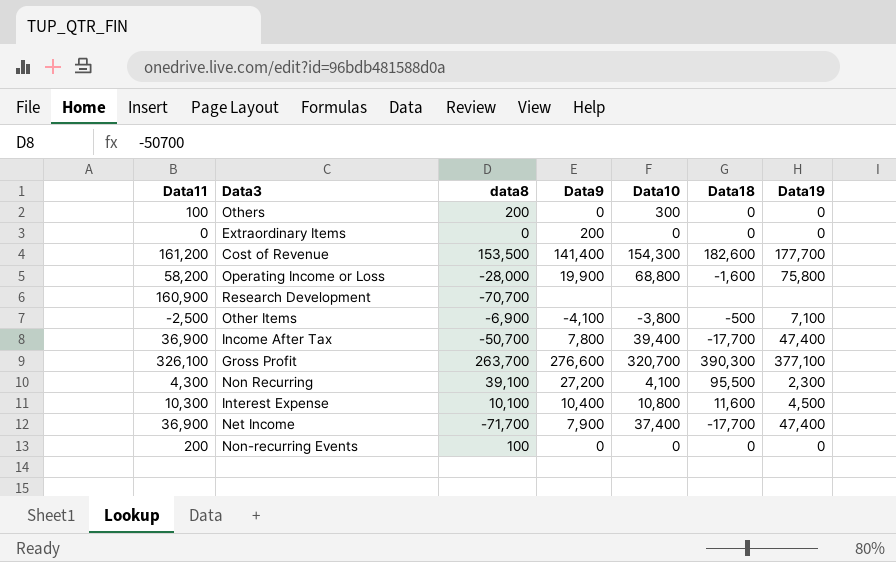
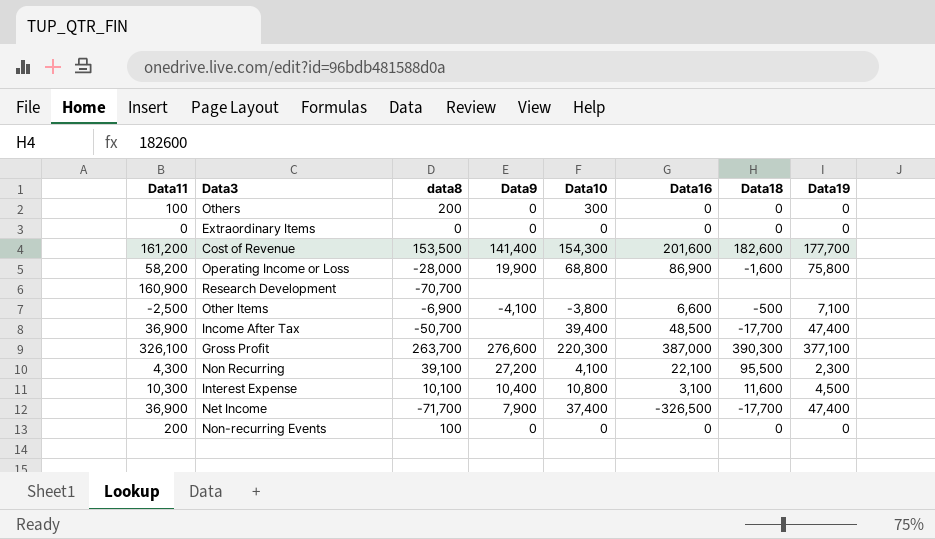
column Data16 | position: none -> 6
Extraordinary Items | Data9: 200 -> 0
Income After Tax | Data9: 7,800 -> none
Gross Profit | Data10: 320,700 -> 220,300

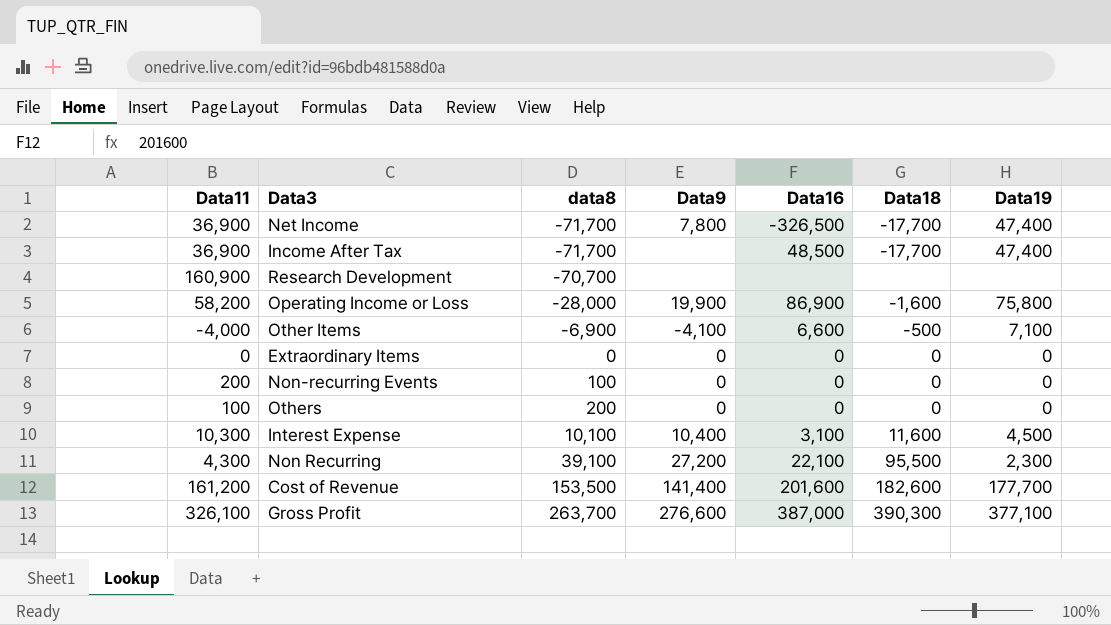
row order: none -> data8 ascending
column Data10 | position: 5 -> none
Net Income | Data9: 7,900 -> 7,800
Income After Tax | data8: -50,700 -> -71,700
Other Items | Data11: -2,500 -> -4,000

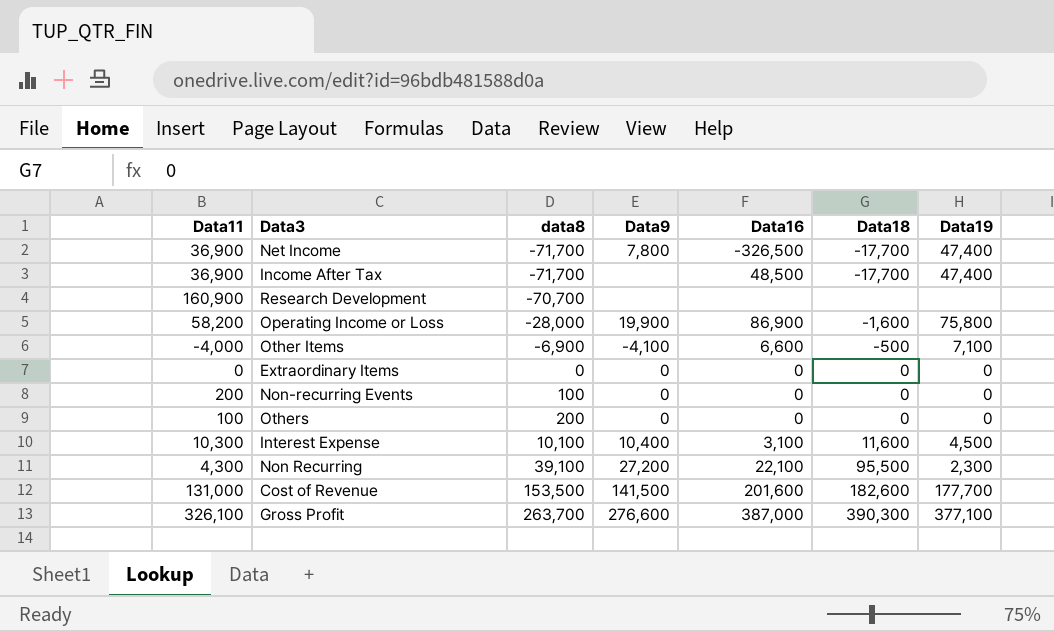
Cost of Revenue | Data11: 161,200 -> 131,000
Cost of Revenue | Data9: 141,400 -> 141,500

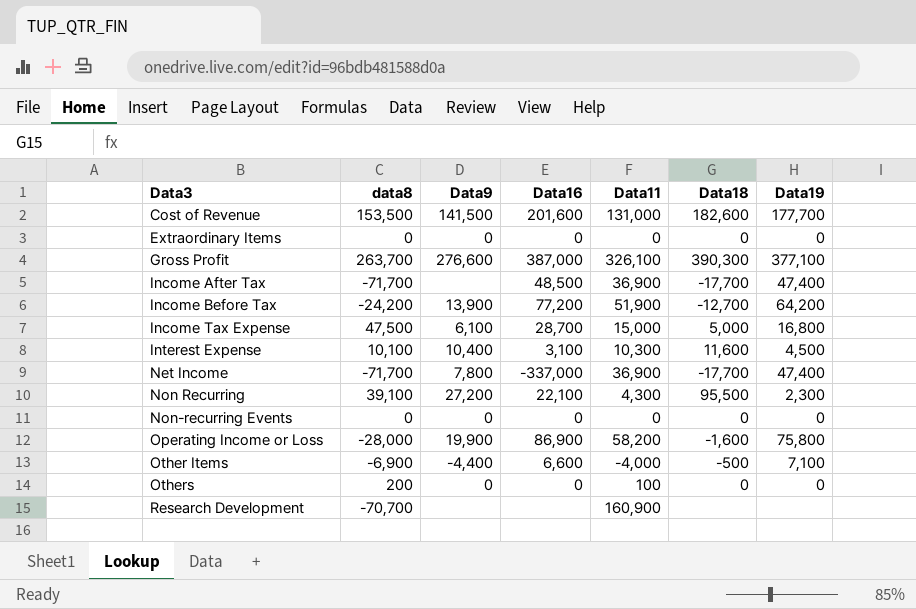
row order: data8 ascending -> Data3 ascending
column Data11 | position: 1 -> 5
row Income Before Tax: none -> -24,200 | 13,900 | 77,200 | 51,900 | -12,700 | 64,200
row Income Tax Expense: none -> 47,500 | 6,100 | 28,700 | 15,000 | 5,000 | 16,800
Net Income | Data16: -326,500 -> -337,000
Non-recurring Events | data8: 100 -> 0
Non-recurring Events | Data11: 200 -> 0
Other Items | Data9: -4,100 -> -4,400

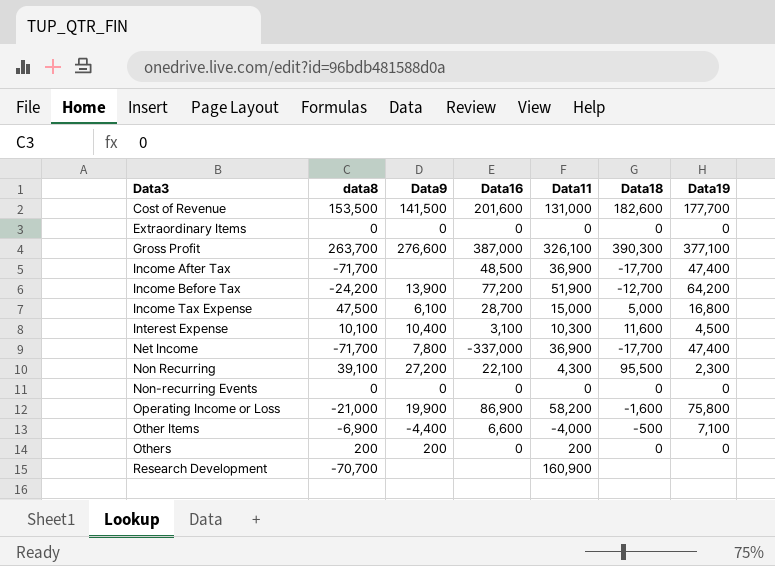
Operating Income or Loss | data8: -28,000 -> -21,000
Others | Data9: 0 -> 200
Others | Data11: 100 -> 200

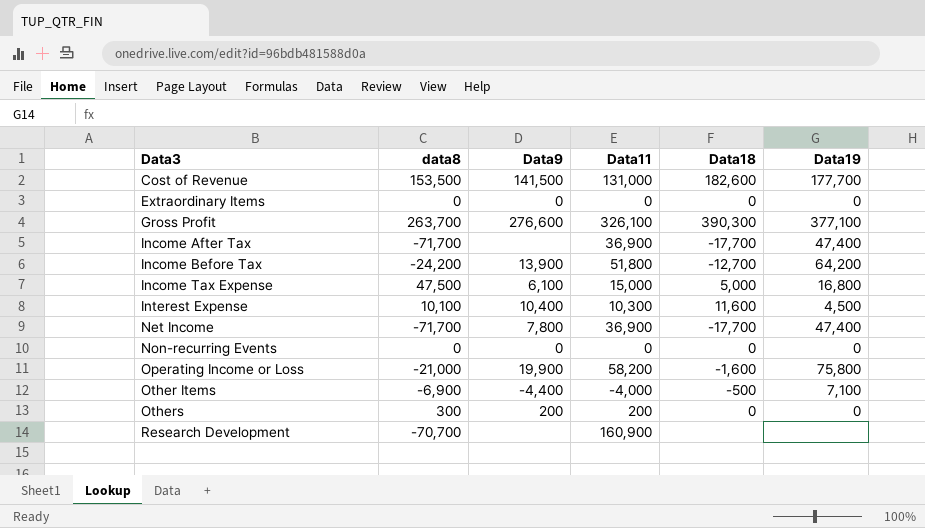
column Data16 | position: 4 -> none
row Non Recurring: 39,100 | 27,200 | 22,100 | 4,300 | 95,500 | 2,300 -> none
Income Before Tax | Data11: 51,900 -> 51,800
Others | data8: 200 -> 300

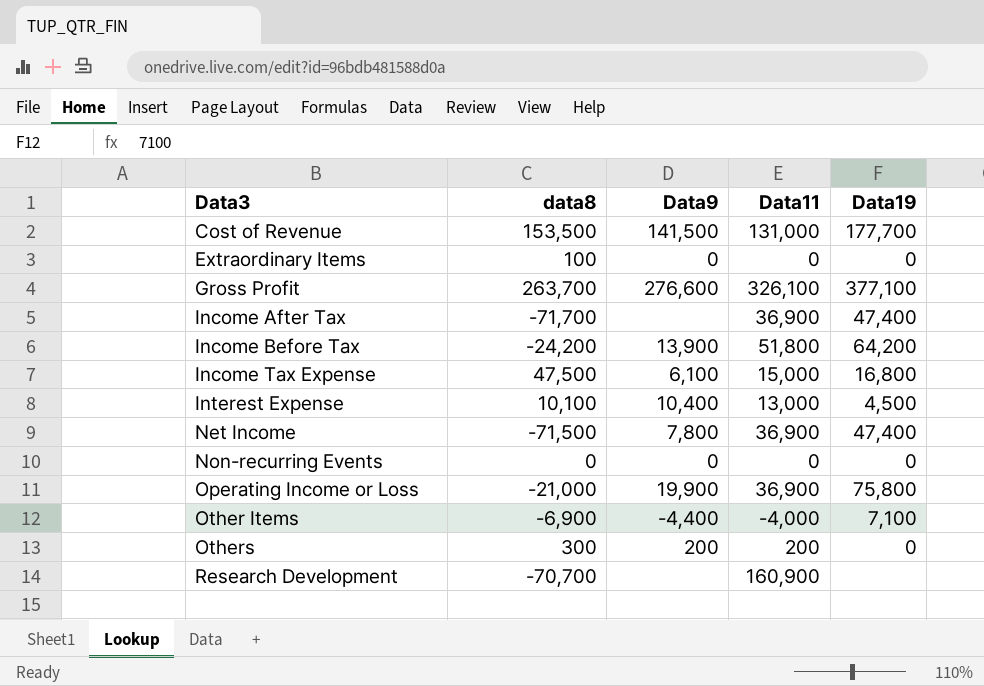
column Data18 | position: 5 -> none
Extraordinary Items | data8: 0 -> 100
Interest Expense | Data11: 10,300 -> 13,000
Net Income | data8: -71,700 -> -71,500
Operating Income or Loss | Data11: 58,200 -> 36,900

